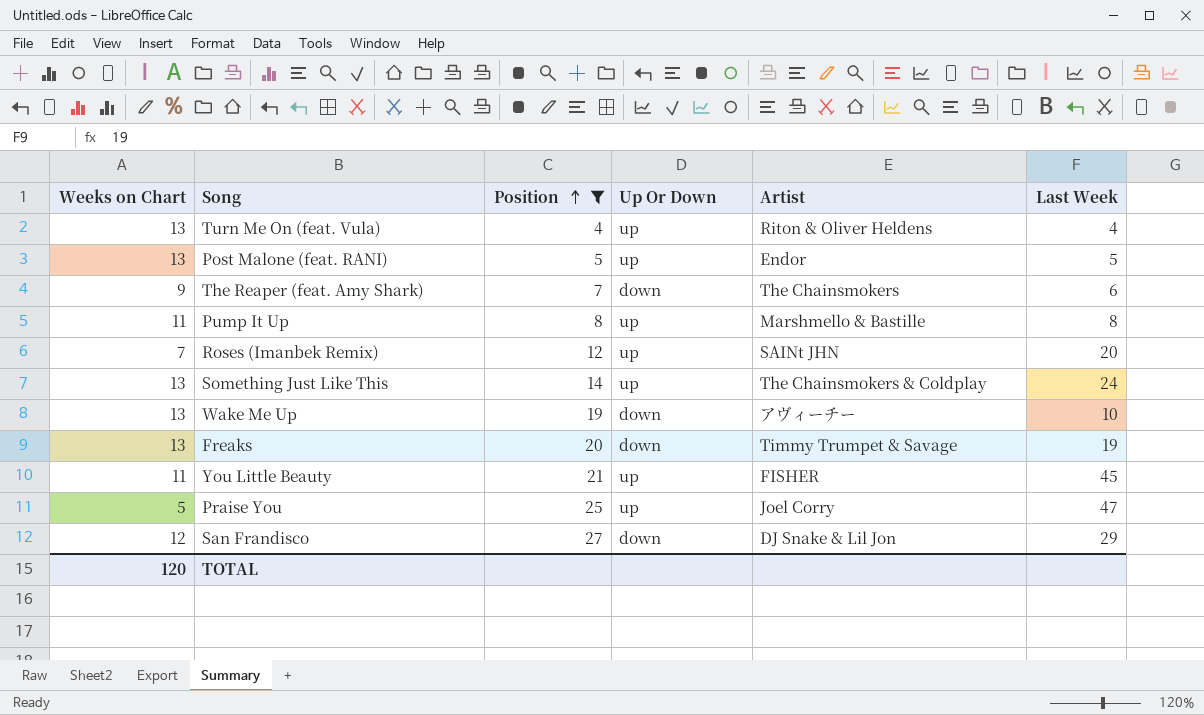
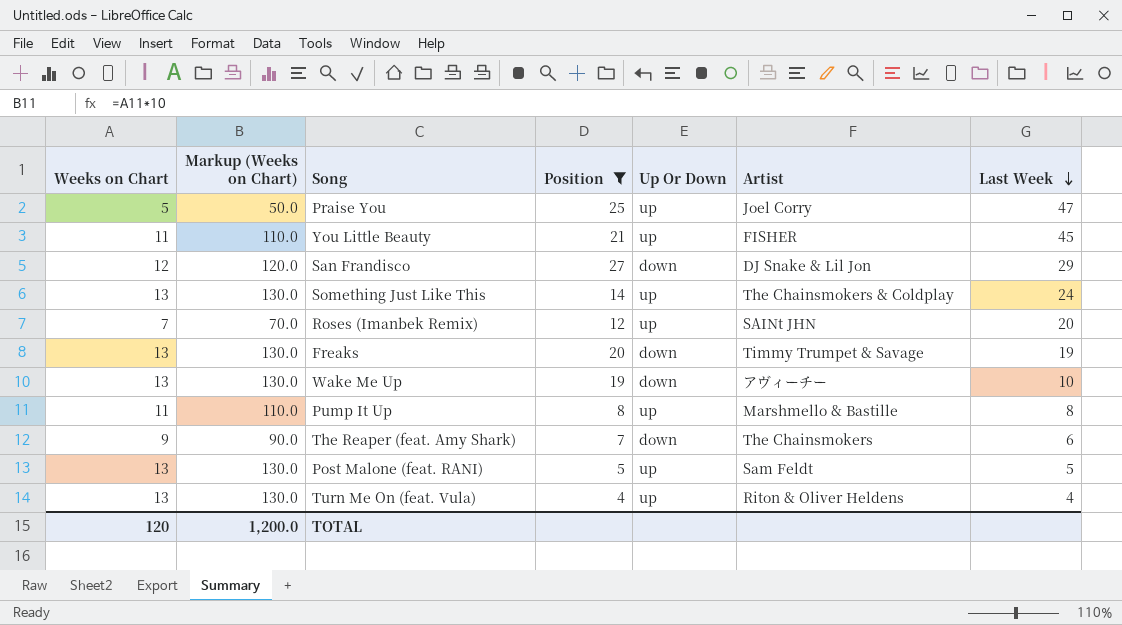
row order: Position ascending -> Last Week descending
column Markup (Weeks on Chart) | formula: none -> [Weeks on Chart] * 10
Post Malone (feat. RANI) | Artist: Endor -> Sam Feldt

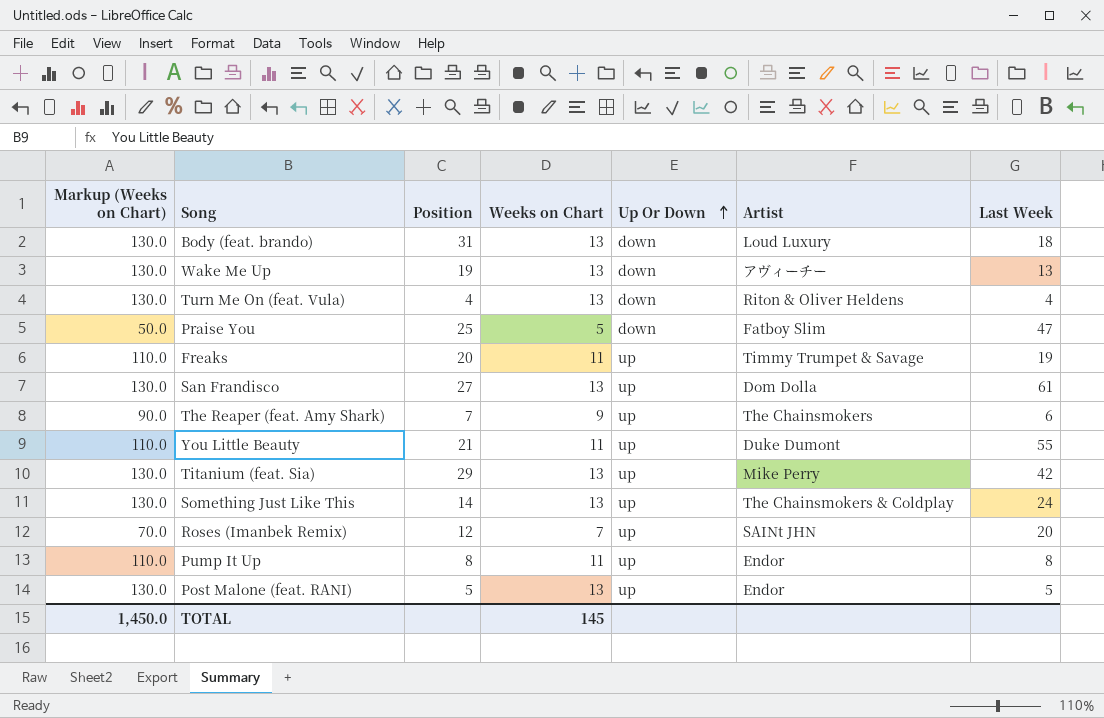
filter: Position <= 27 -> none
row order: Last Week descending -> Up Or Down ascending
column Weeks on Chart | position: 1 -> 4
Wake Me Up | Last Week: 10 -> 13
Turn Me On (feat. Vula) | Up Or Down: up -> down
Praise You | Up Or Down: up -> down
Praise You | Artist: Joel Corry -> Fatboy Slim
Freaks | Markup (Weeks on Chart): 130.0 -> 110.0
Freaks | Weeks on Chart: 13 -> 11
Freaks | Up Or Down: down -> up
San Frandisco | Markup (Weeks on Chart): 120.0 -> 130.0
San Frandisco | Weeks on Chart: 12 -> 13
San Frandisco | Up Or Down: down -> up
San Frandisco | Artist: DJ Snake & Lil Jon -> Dom Dolla
San Frandisco | Last Week: 29 -> 61
The Reaper (feat. Amy Shark) | Up Or Down: down -> up
You Little Beauty | Artist: FISHER -> Duke Dumont
You Little Beauty | Last Week: 45 -> 55
Pump It Up | Artist: Marshmello & Bastille -> Endor
Post Malone (feat. RANI) | Artist: Sam Feldt -> Endor
TOTAL | Markup (Weeks on Chart): 1,200.0 -> 1,450.0
TOTAL | Weeks on Chart: 120 -> 145

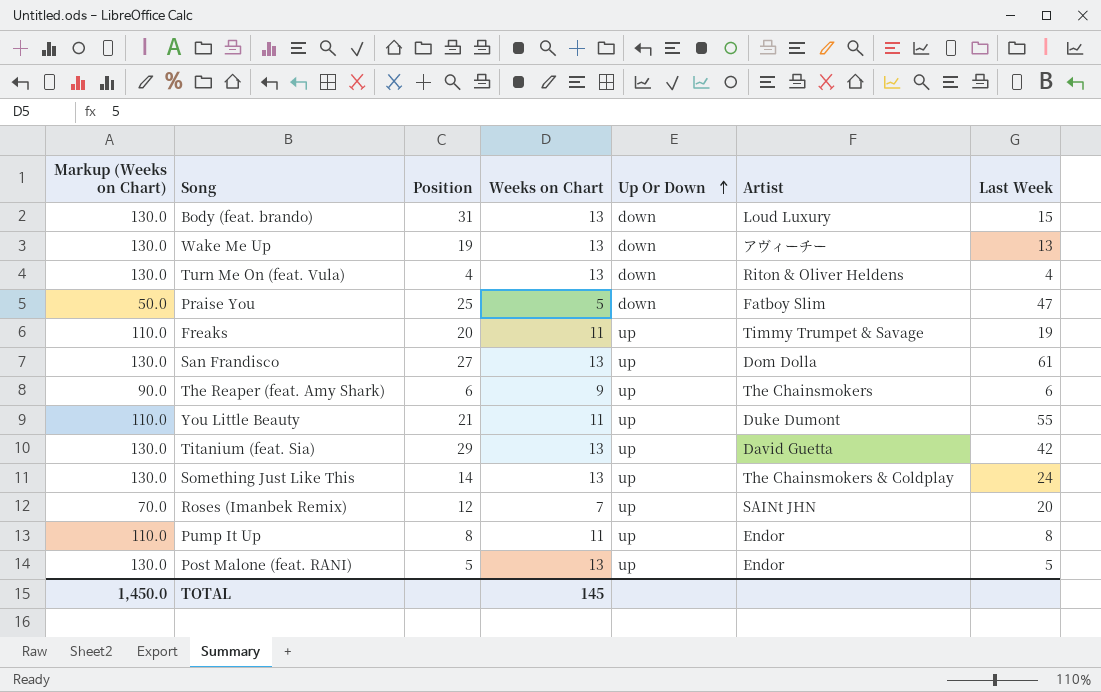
Body (feat. brando) | Last Week: 18 -> 15
The Reaper (feat. Amy Shark) | Position: 7 -> 6
Titanium (feat. Sia) | Artist: Mike Perry -> David Guetta

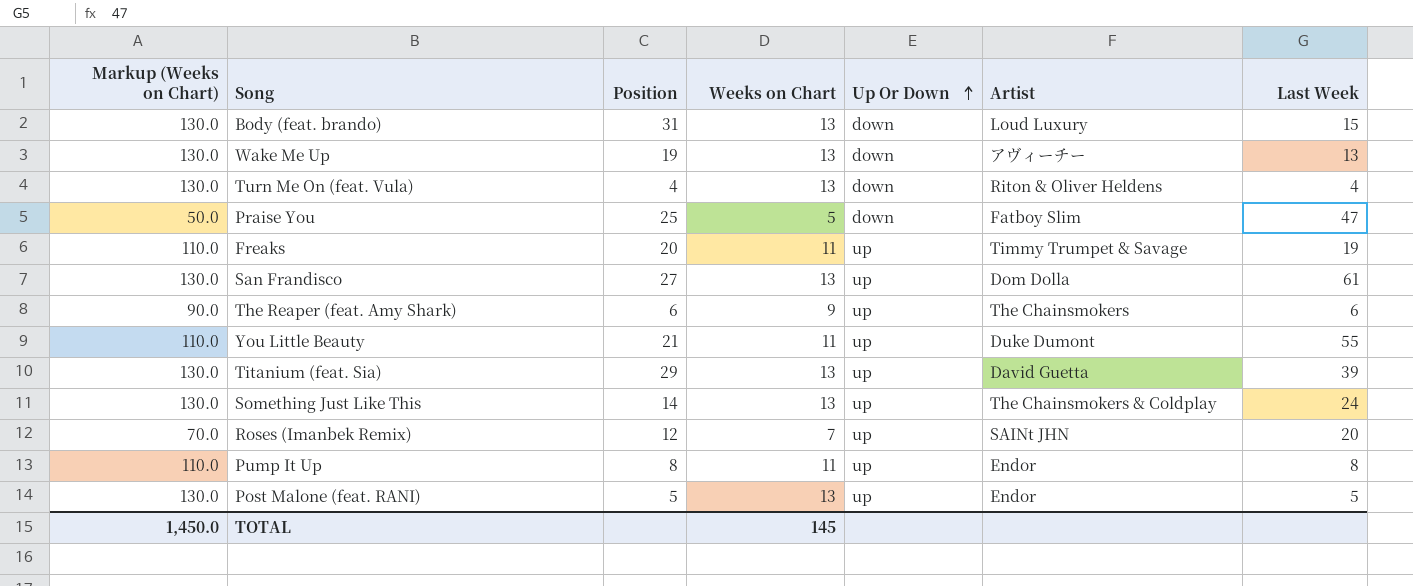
Titanium (feat. Sia) | Last Week: 42 -> 39

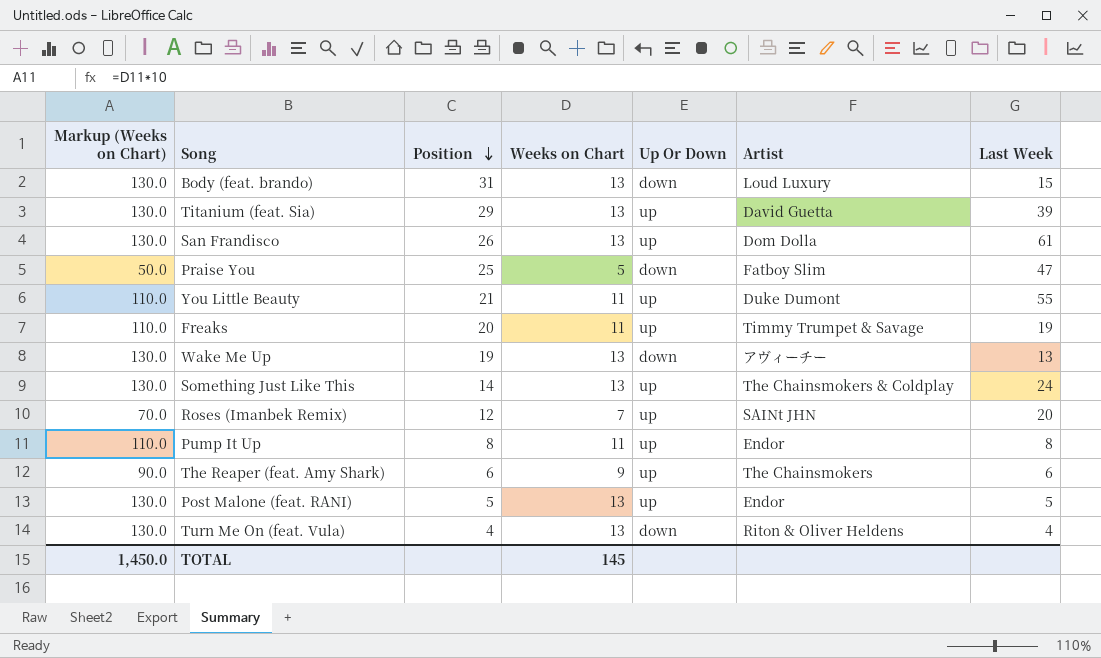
row order: Up Or Down ascending -> Position descending
San Frandisco | Position: 27 -> 26

